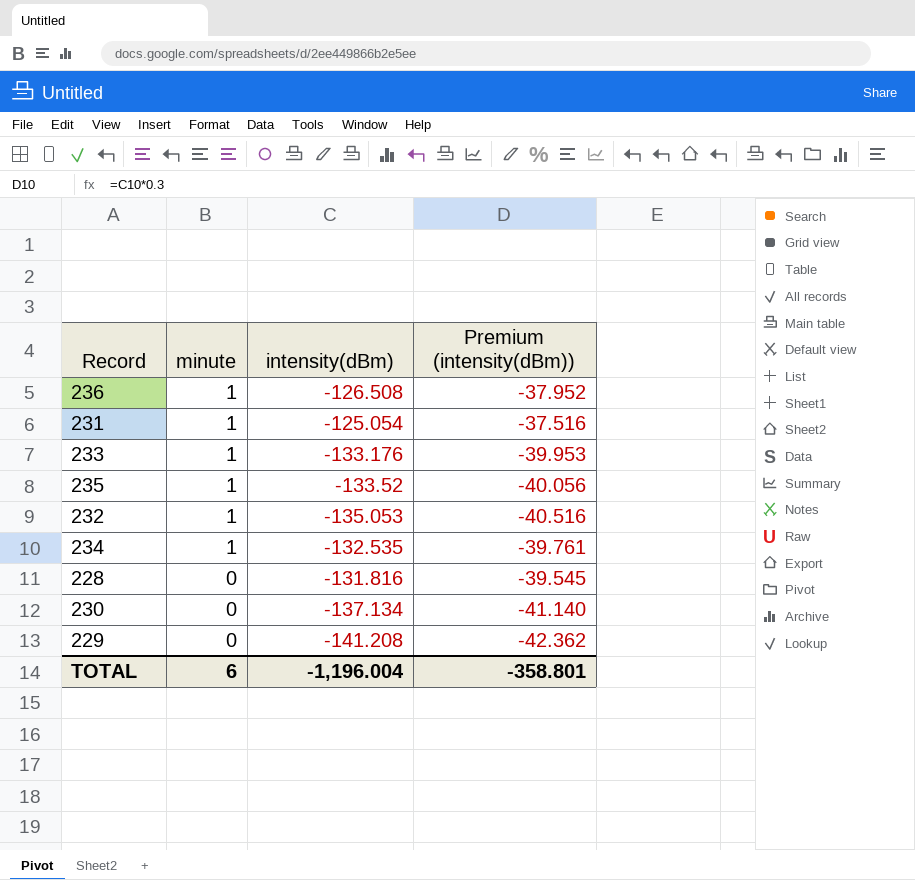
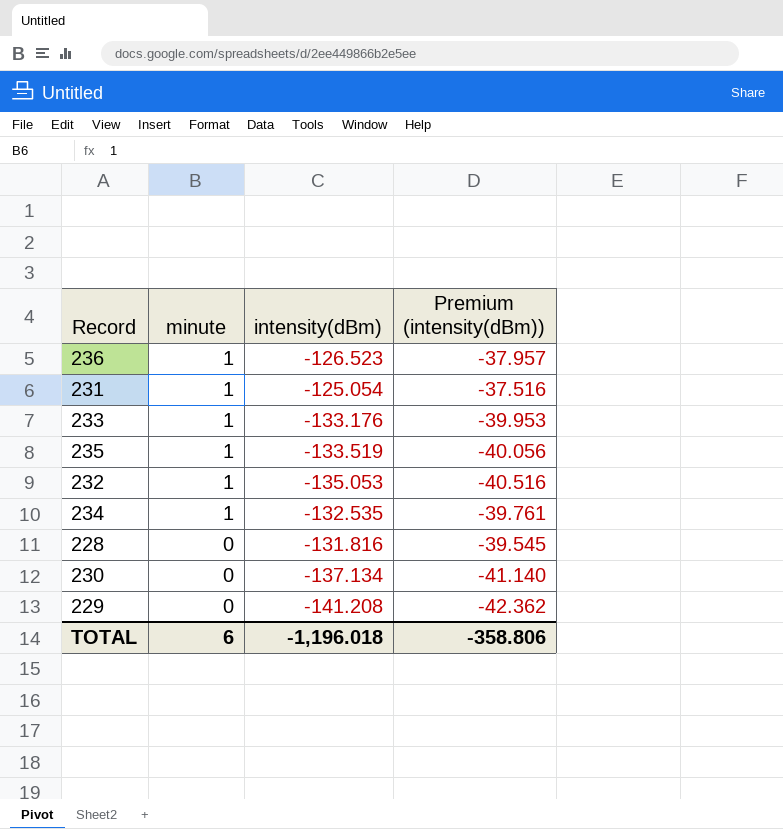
236 | intensity(dBm): -126.508 -> -126.523
236 | Premium (intensity(dBm)): -37.952 -> -37.957
235 | intensity(dBm): -133.52 -> -133.519
TOTAL | intensity(dBm): -1,196.004 -> -1,196.018
TOTAL | Premium (intensity(dBm)): -358.801 -> -358.806

